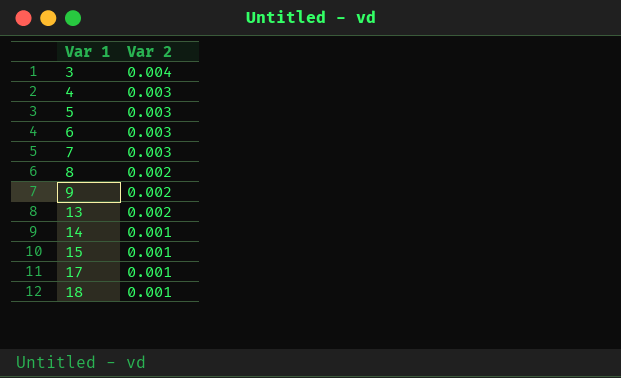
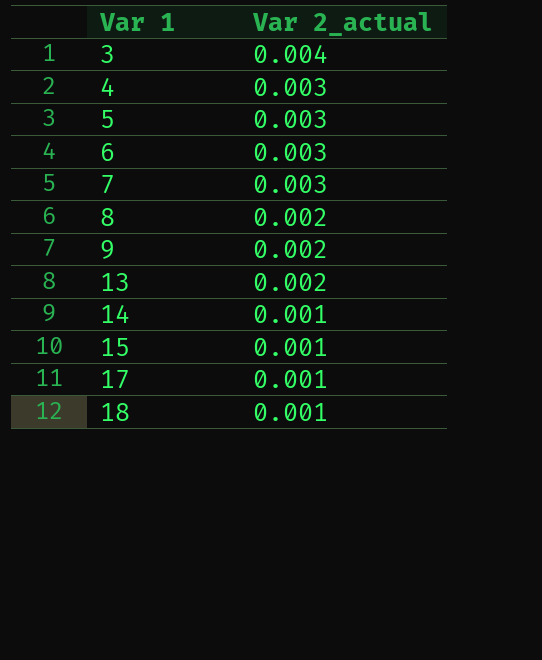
column name: Var 2 -> Var 2_actual

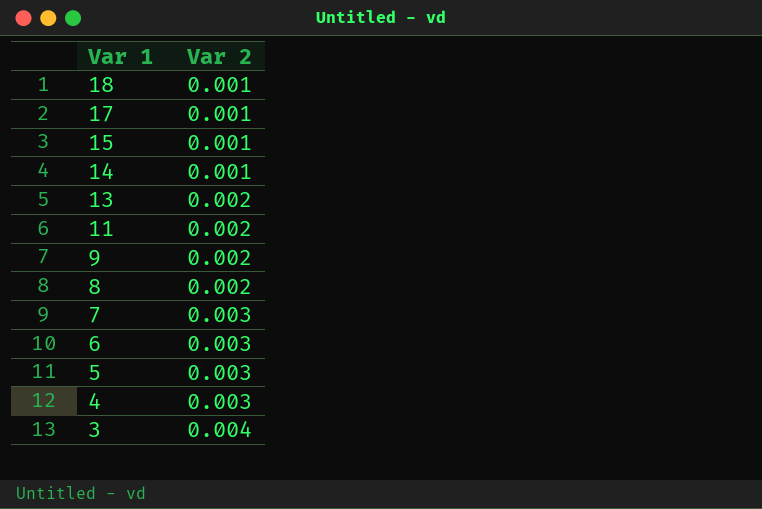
row order: Var 1 ascending -> Var 1 descending
column name: Var 2_actual -> Var 2
row 11: none -> 0.002

